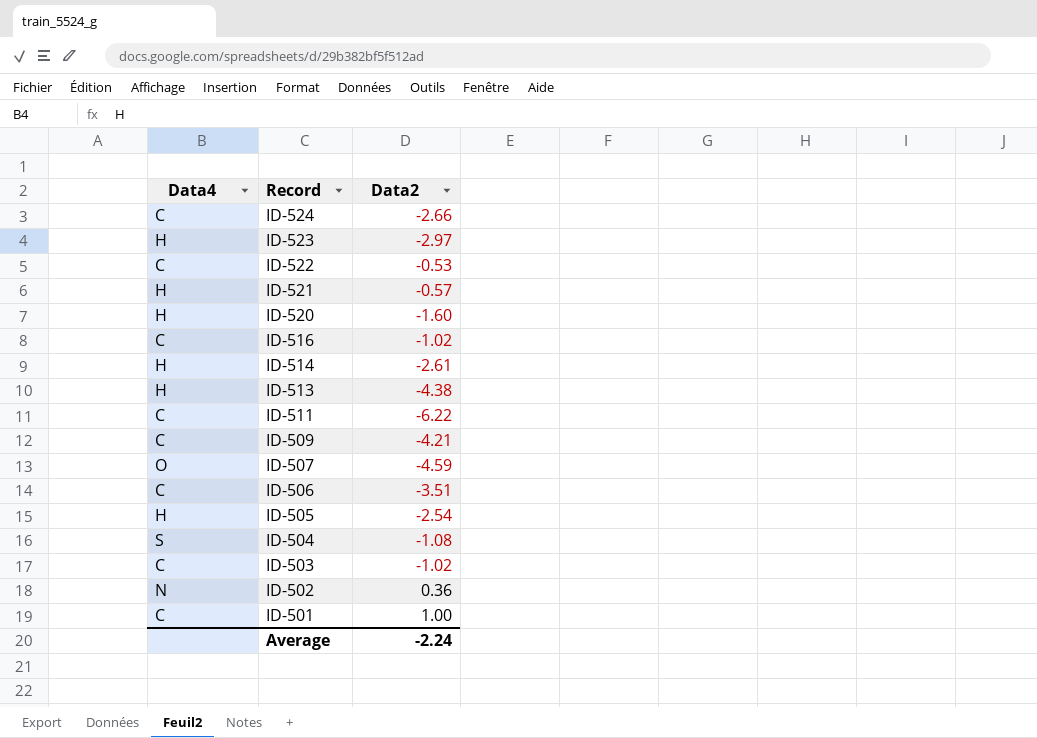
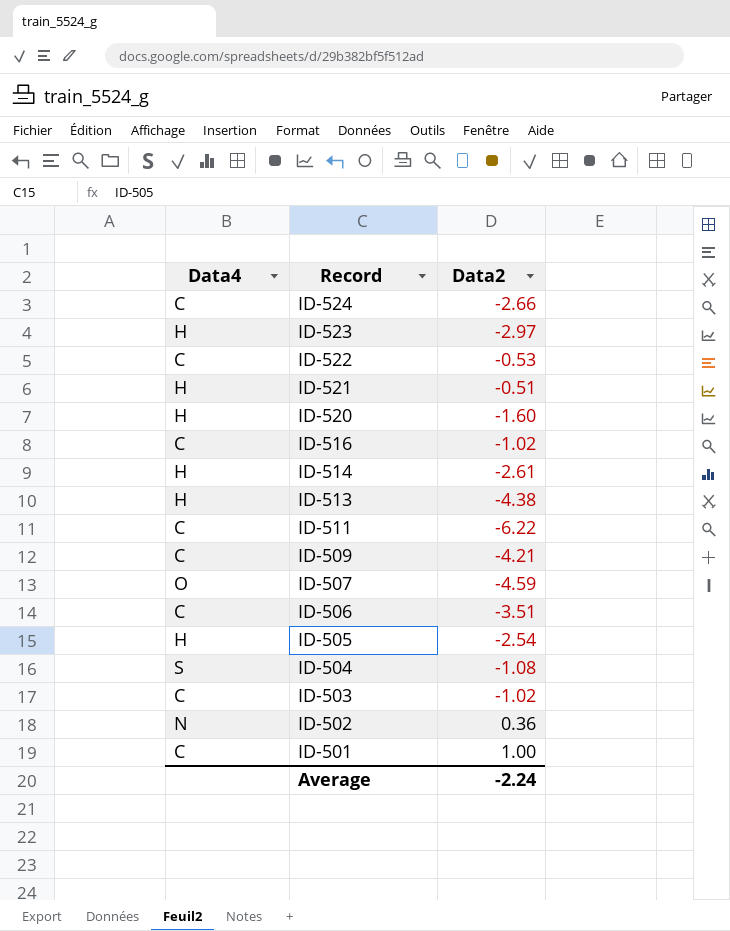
ID-521 | Data2: -0.57 -> -0.51

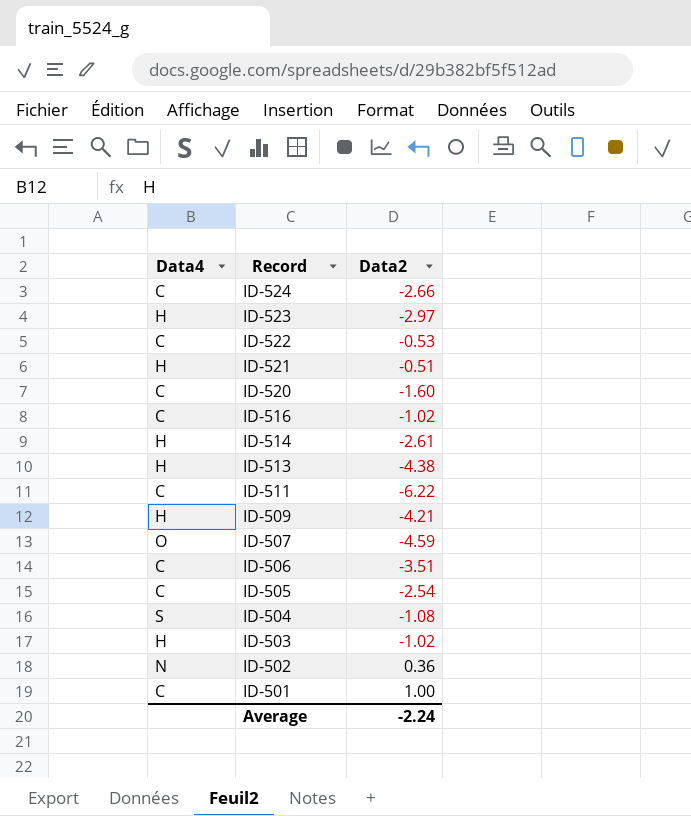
ID-520 | Data4: H -> C
ID-509 | Data4: C -> H
ID-505 | Data4: H -> C
ID-503 | Data4: C -> H

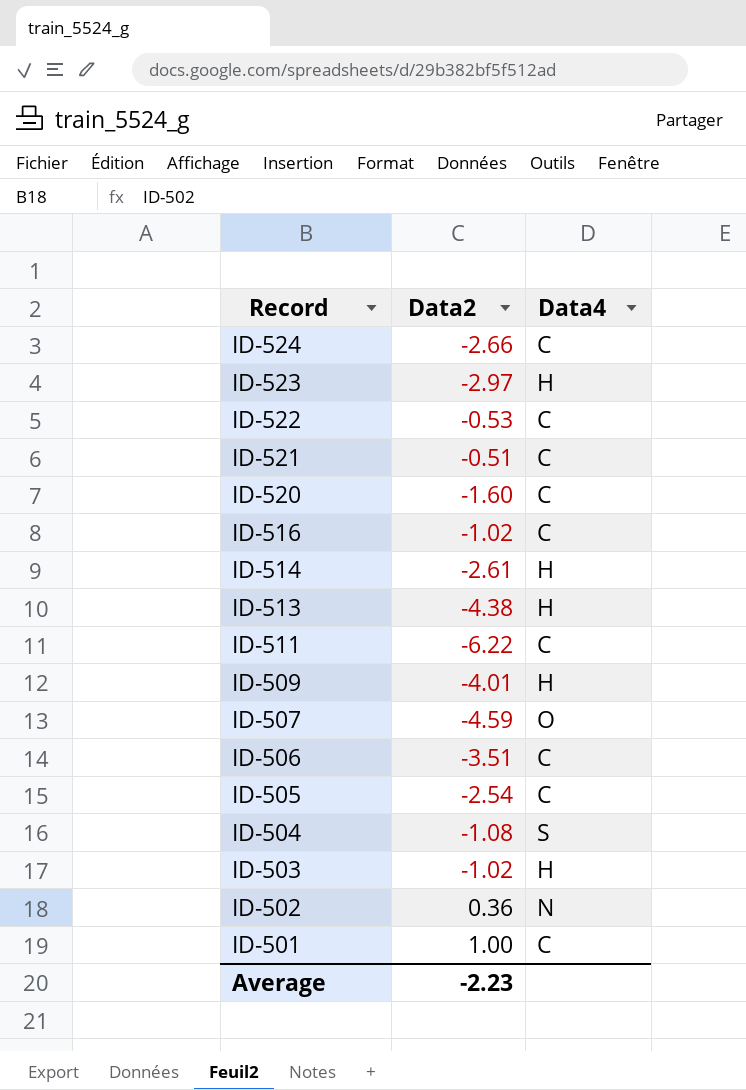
column Data4 | position: 1 -> 3
ID-521 | Data4: H -> C
ID-509 | Data2: -4.21 -> -4.01
Average | Data2: -2.24 -> -2.23

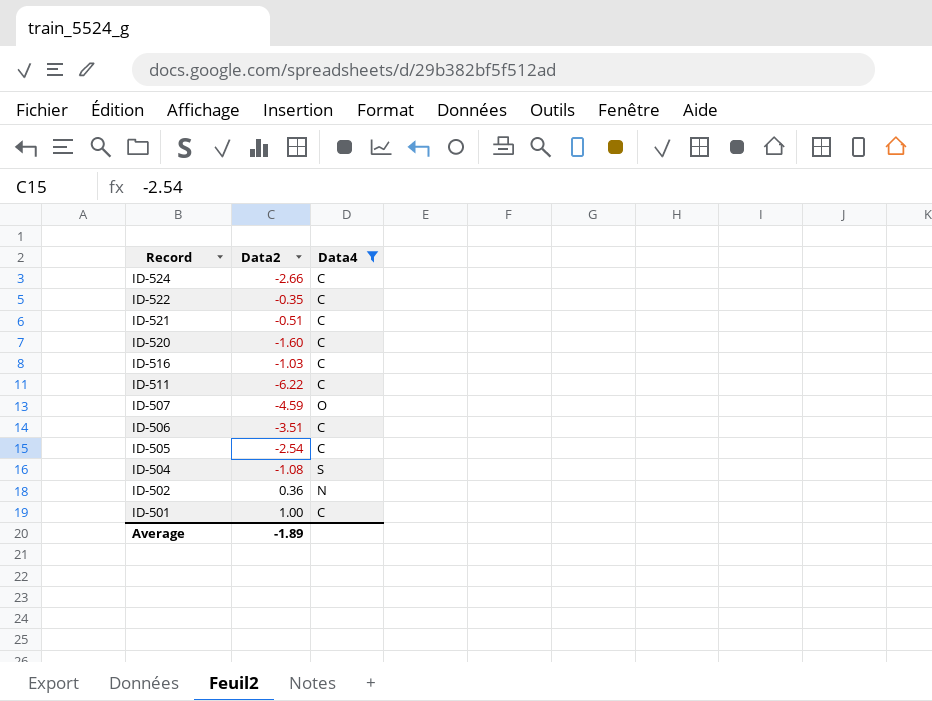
filter: none -> Data4 != H
ID-522 | Data2: -0.53 -> -0.35
ID-516 | Data2: -1.02 -> -1.03
Average | Data2: -2.23 -> -1.89

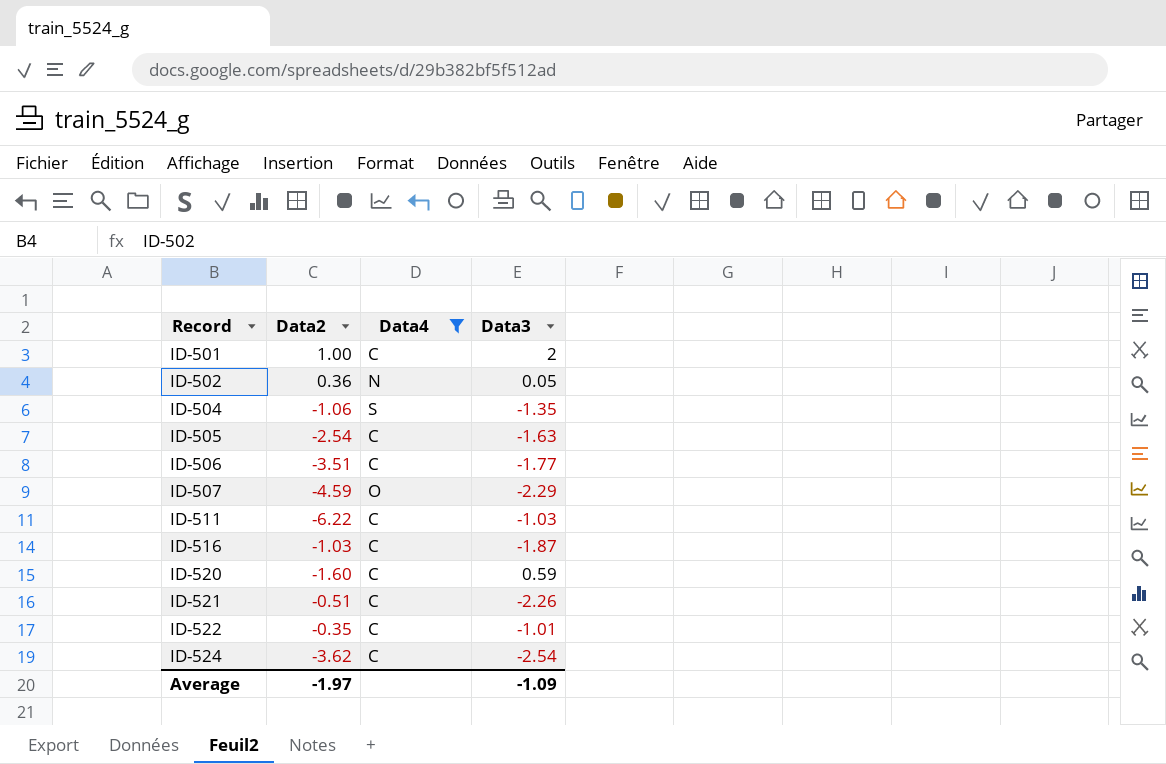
row order: Record descending -> Record ascending
column Data3 | position: none -> 4
ID-504 | Data2: -1.08 -> -1.06
ID-524 | Data2: -2.66 -> -3.62
Average | Data2: -1.89 -> -1.97

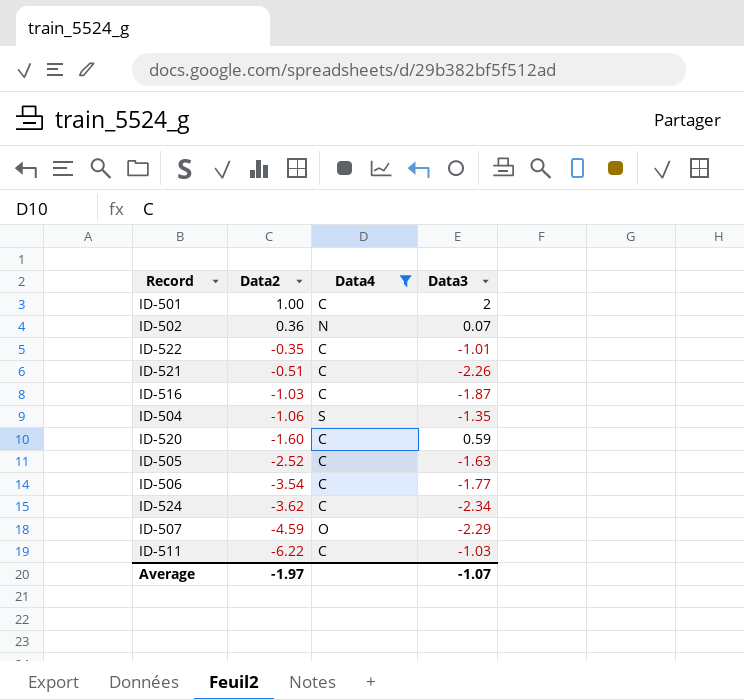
row order: Record ascending -> Data2 descending
ID-502 | Data3: 0.05 -> 0.07
ID-505 | Data2: -2.54 -> -2.52
ID-506 | Data2: -3.51 -> -3.54
ID-524 | Data3: -2.54 -> -2.34
Average | Data3: -1.09 -> -1.07

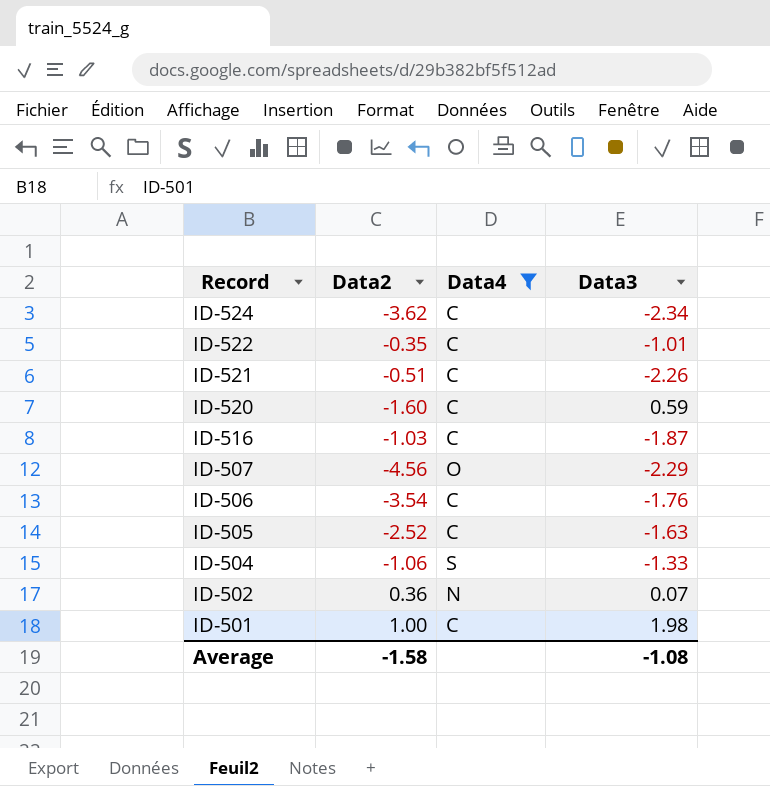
row order: Data2 descending -> Record descending
row ID-511: -6.22 | C | -1.03 -> none
ID-507 | Data2: -4.59 -> -4.56
ID-506 | Data3: -1.77 -> -1.76
ID-504 | Data3: -1.35 -> -1.33
ID-501 | Data3: 2 -> 1.98
Average | Data2: -1.97 -> -1.58
Average | Data3: -1.07 -> -1.08

